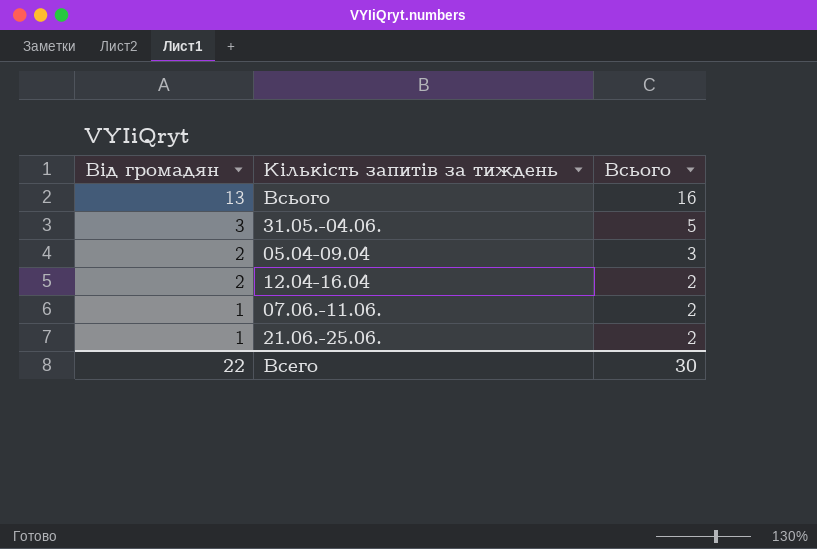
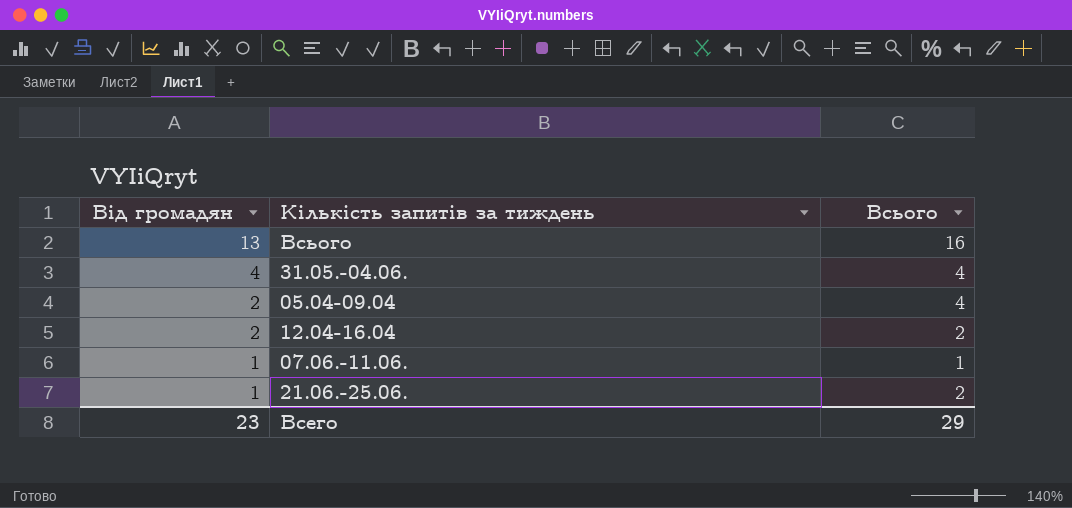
31.05.-04.06. | Від громадян: 3 -> 4
31.05.-04.06. | Всього: 5 -> 4
05.04-09.04 | Всього: 3 -> 4
07.06.-11.06. | Всього: 2 -> 1
Всего | Від громадян: 22 -> 23
Всего | Всього: 30 -> 29

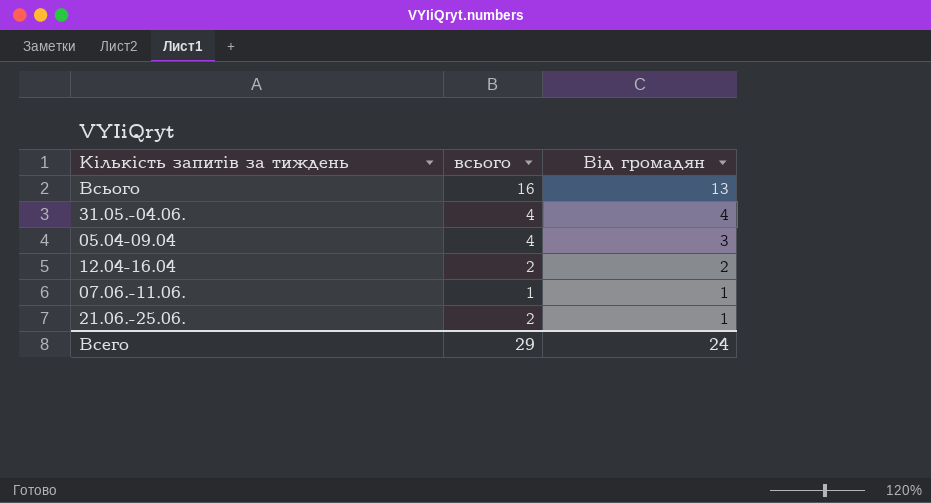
column name: Всього -> всього
column Від громадян | position: 1 -> 3
05.04-09.04 | Від громадян: 2 -> 3
Всего | Від громадян: 23 -> 24

